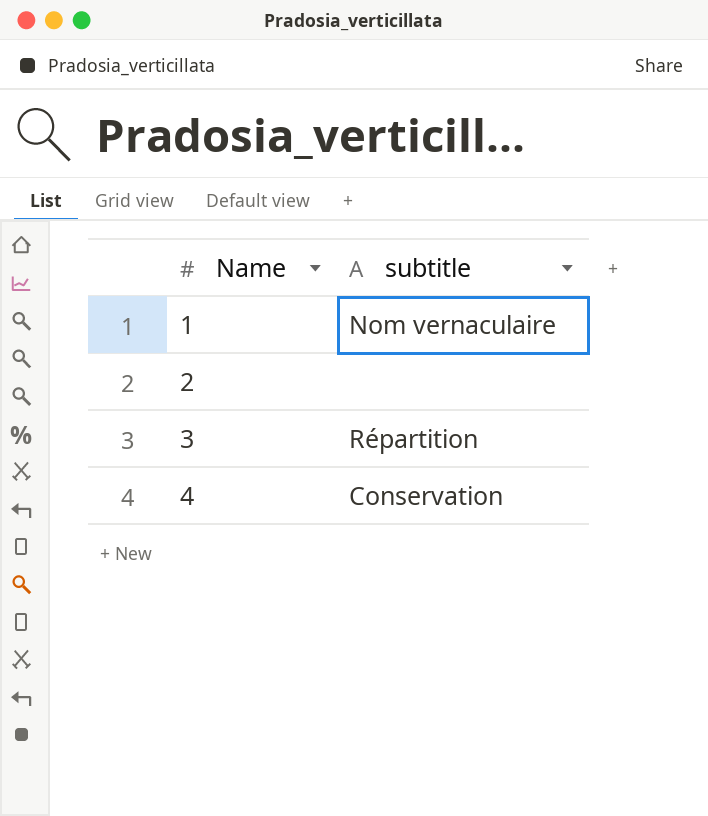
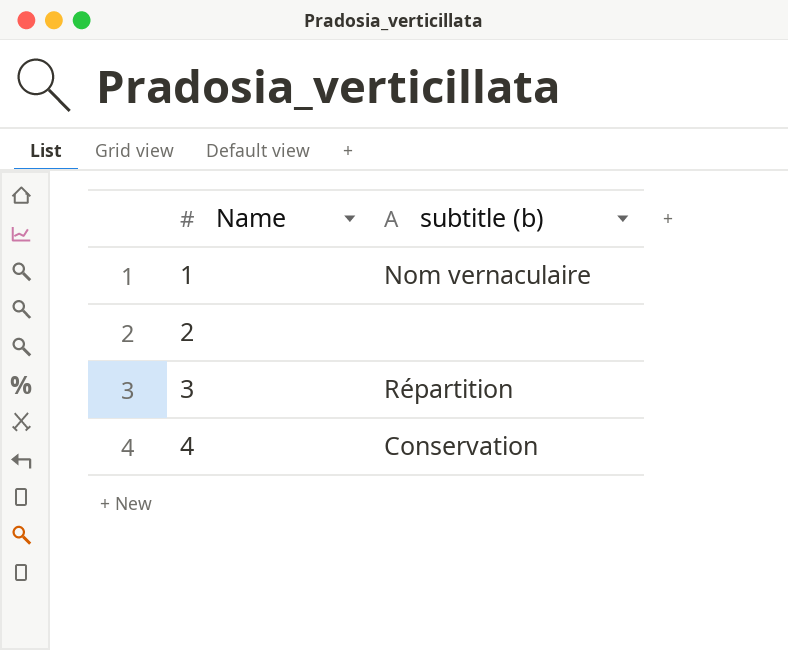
column name: subtitle -> subtitle (b)

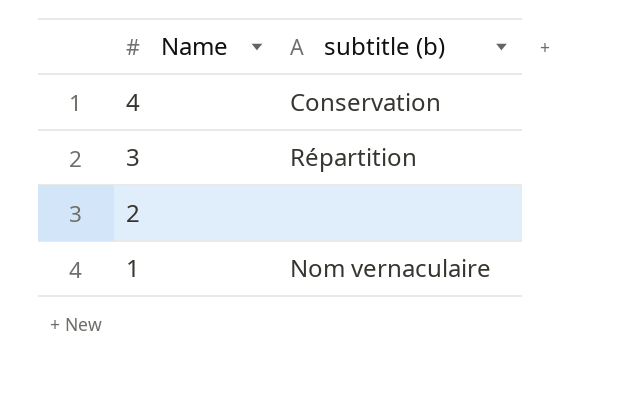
row order: Name ascending -> Name descending

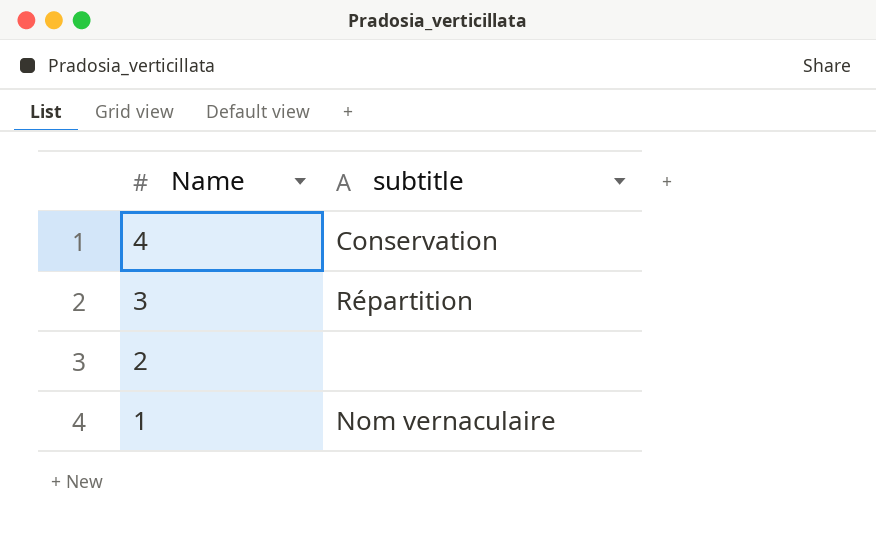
column name: subtitle (b) -> subtitle

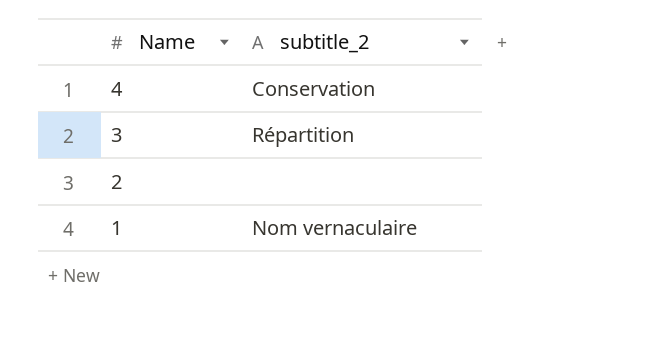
column name: subtitle -> subtitle_2

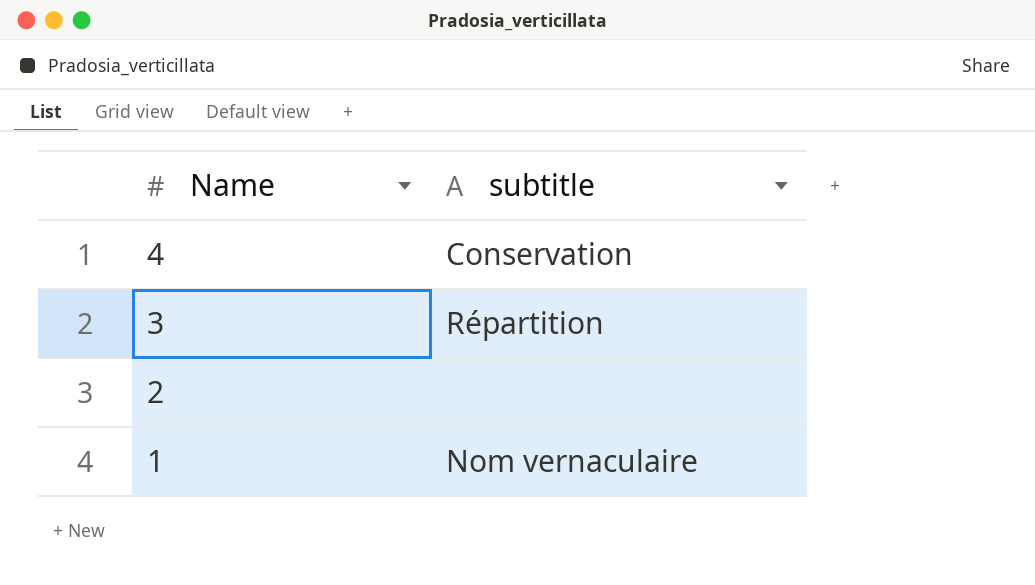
column name: subtitle_2 -> subtitle

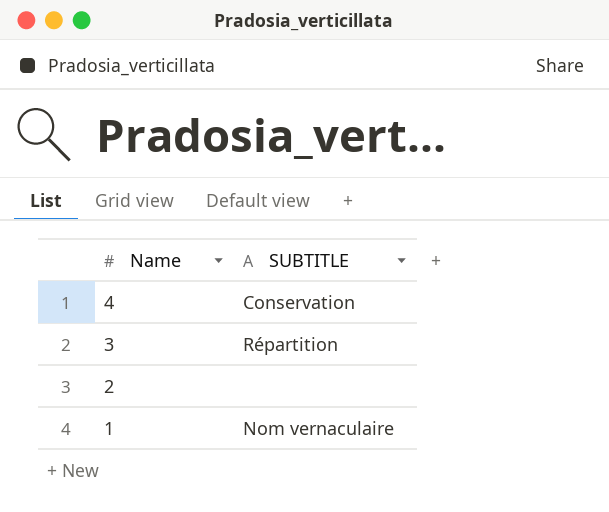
column name: subtitle -> SUBTITLE

